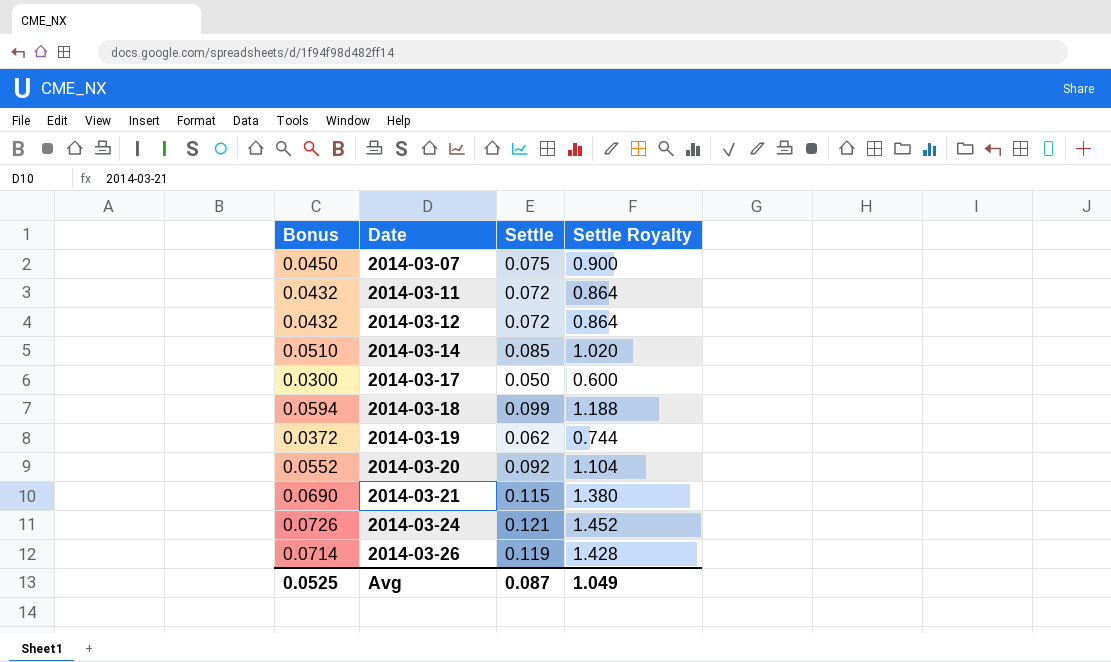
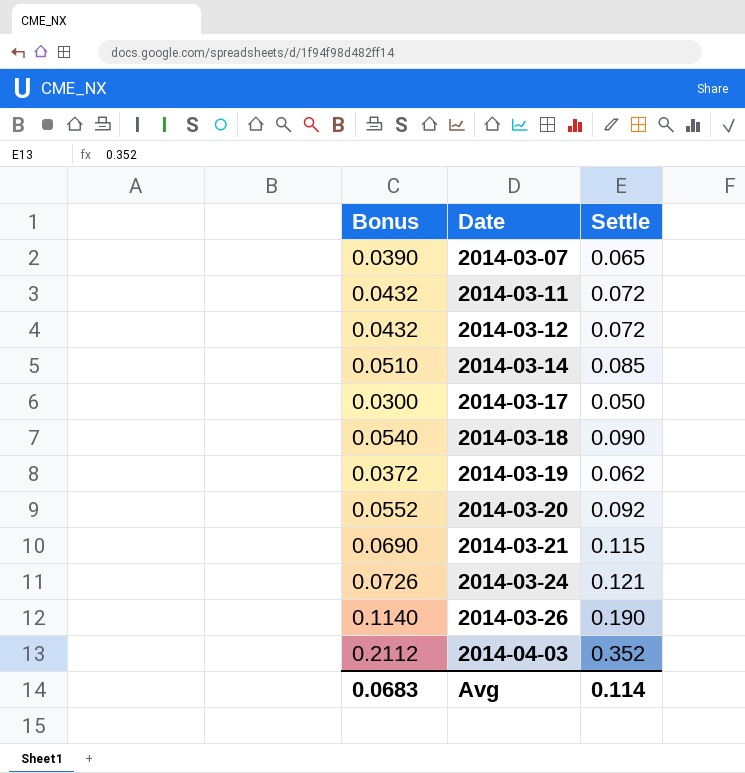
column Settle Royalty | formula: [Settle] * 12 -> none
2014-03-07 | Bonus: 0.0450 -> 0.0390
2014-03-07 | Settle: 0.075 -> 0.065
2014-03-18 | Bonus: 0.0594 -> 0.0540
2014-03-18 | Settle: 0.099 -> 0.090
2014-03-26 | Bonus: 0.0714 -> 0.1140
2014-03-26 | Settle: 0.119 -> 0.190
row 2014-04-03: none -> 0.2112 | 0.352
Avg | Bonus: 0.0525 -> 0.0683
Avg | Settle: 0.087 -> 0.114

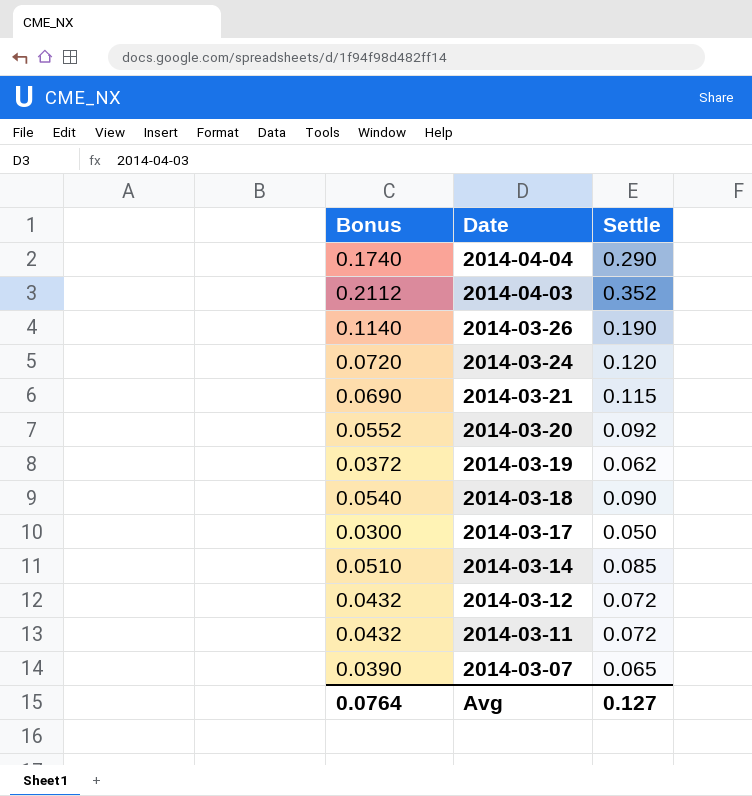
row order: Date ascending -> Date descending
row 2014-04-04: none -> 0.1740 | 0.290
2014-03-24 | Bonus: 0.0726 -> 0.0720
2014-03-24 | Settle: 0.121 -> 0.120
Avg | Bonus: 0.0683 -> 0.0764
Avg | Settle: 0.114 -> 0.127

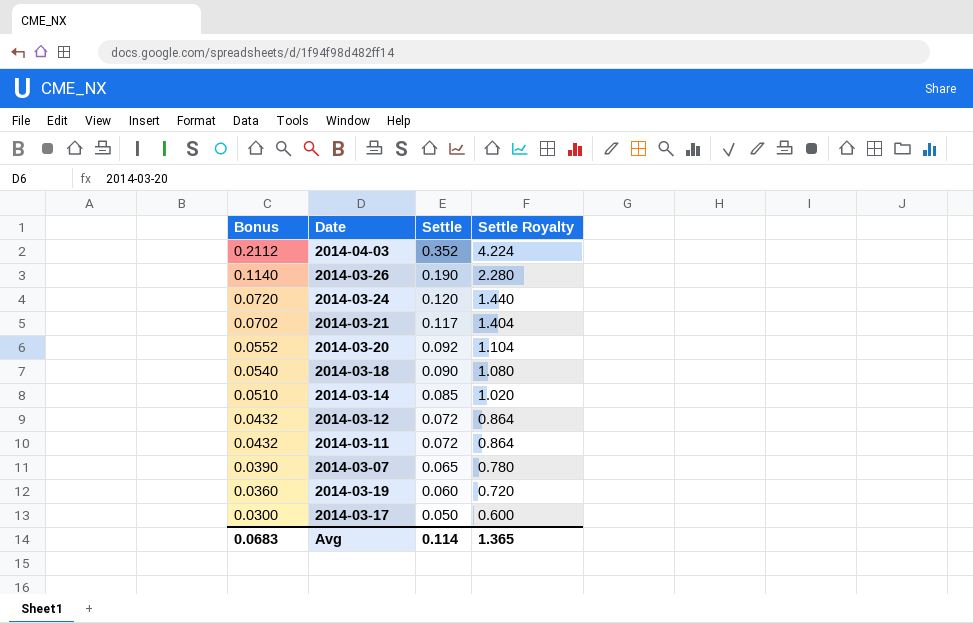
row order: Date descending -> Bonus descending
column Settle Royalty | formula: none -> [Settle] * 12
row 2014-04-04: 0.1740 | 0.290 -> none
2014-03-21 | Bonus: 0.0690 -> 0.0702
2014-03-21 | Settle: 0.115 -> 0.117
2014-03-19 | Bonus: 0.0372 -> 0.0360
2014-03-19 | Settle: 0.062 -> 0.060
Avg | Bonus: 0.0764 -> 0.0683
Avg | Settle: 0.127 -> 0.114

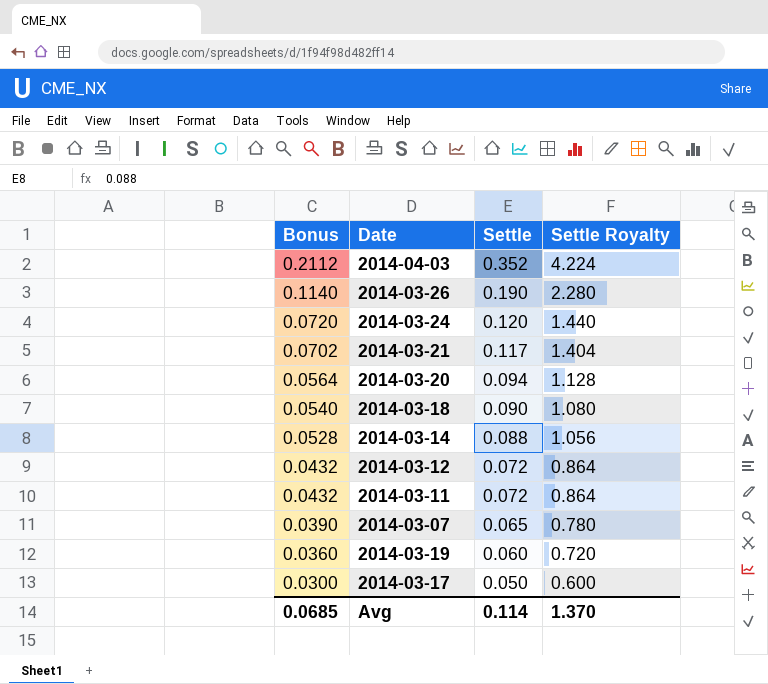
2014-03-20 | Bonus: 0.0552 -> 0.0564
2014-03-20 | Settle: 0.092 -> 0.094
2014-03-20 | Settle Royalty: 1.104 -> 1.128
2014-03-14 | Bonus: 0.0510 -> 0.0528
2014-03-14 | Settle: 0.085 -> 0.088
2014-03-14 | Settle Royalty: 1.020 -> 1.056
Avg | Bonus: 0.0683 -> 0.0685
Avg | Settle Royalty: 1.365 -> 1.370

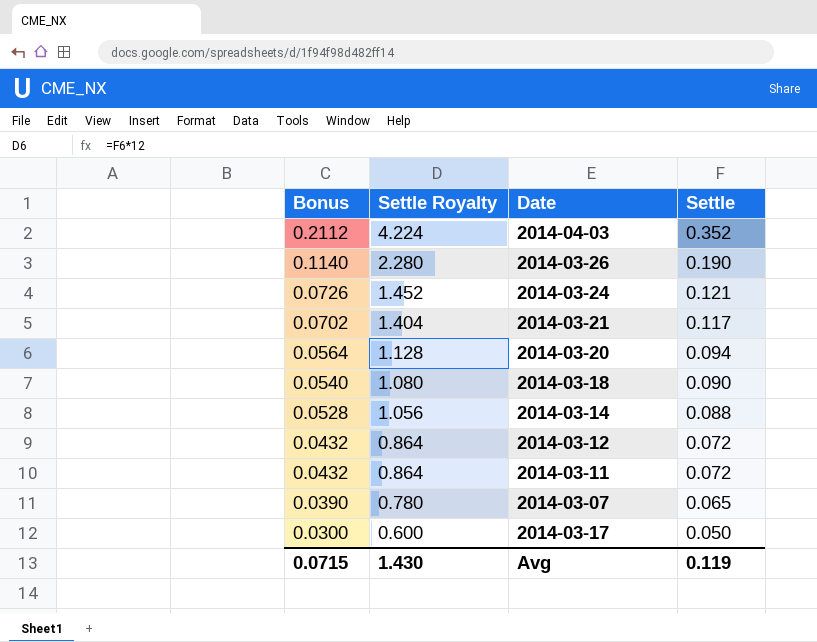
column Settle Royalty | position: 4 -> 2
row 2014-03-19: 0.0360 | 0.060 | 0.720 -> none
2014-03-24 | Bonus: 0.0720 -> 0.0726
2014-03-24 | Settle Royalty: 1.440 -> 1.452
2014-03-24 | Settle: 0.120 -> 0.121
Avg | Bonus: 0.0685 -> 0.0715
Avg | Settle Royalty: 1.370 -> 1.430
Avg | Settle: 0.114 -> 0.119

